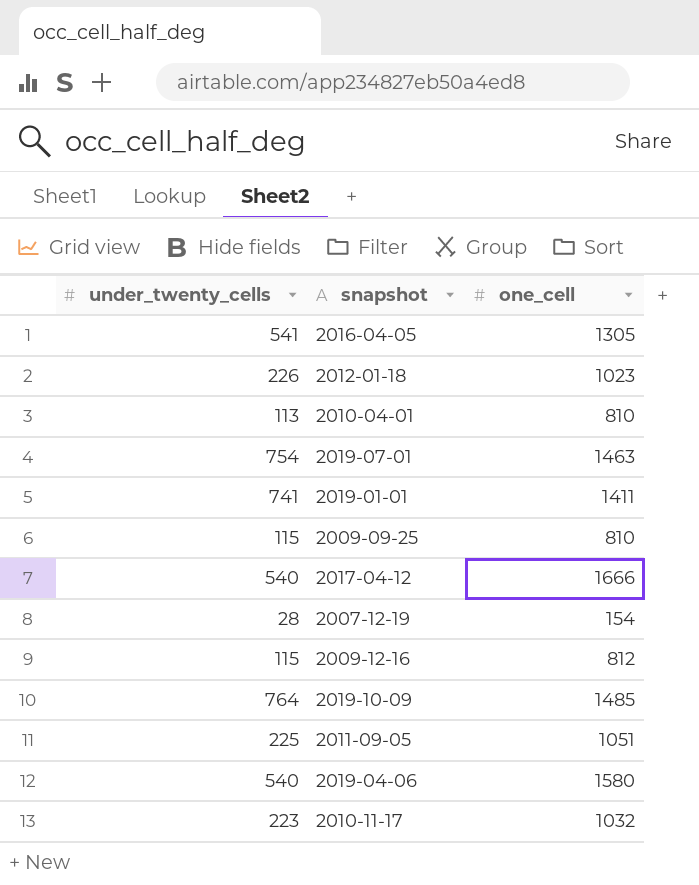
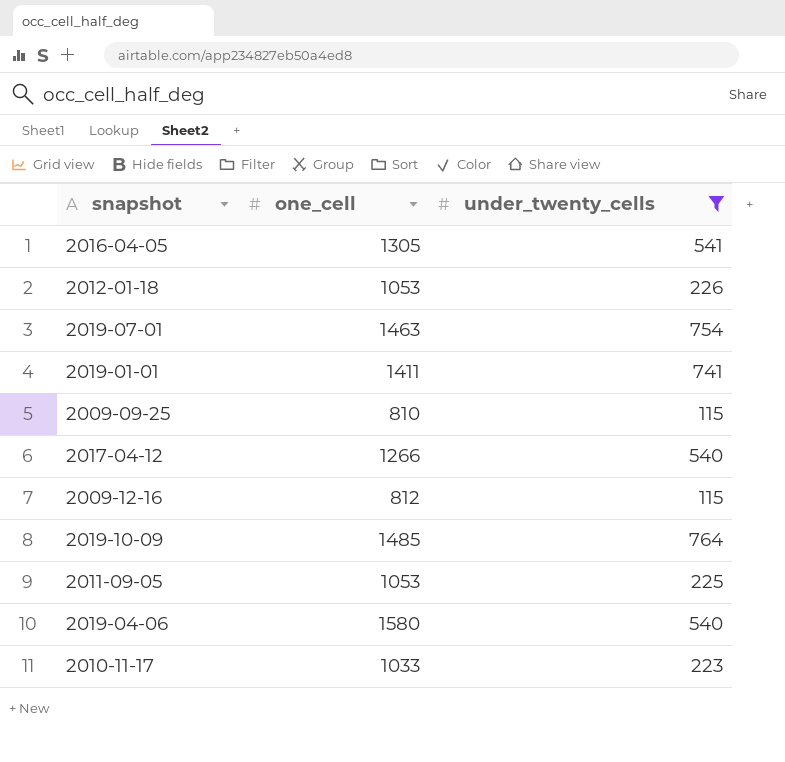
filter: none -> under_twenty_cells >= 115
column under_twenty_cells | position: 1 -> 3
2012-01-18 | one_cell: 1023 -> 1053
2017-04-12 | one_cell: 1666 -> 1266
2011-09-05 | one_cell: 1051 -> 1053
2010-11-17 | one_cell: 1032 -> 1033

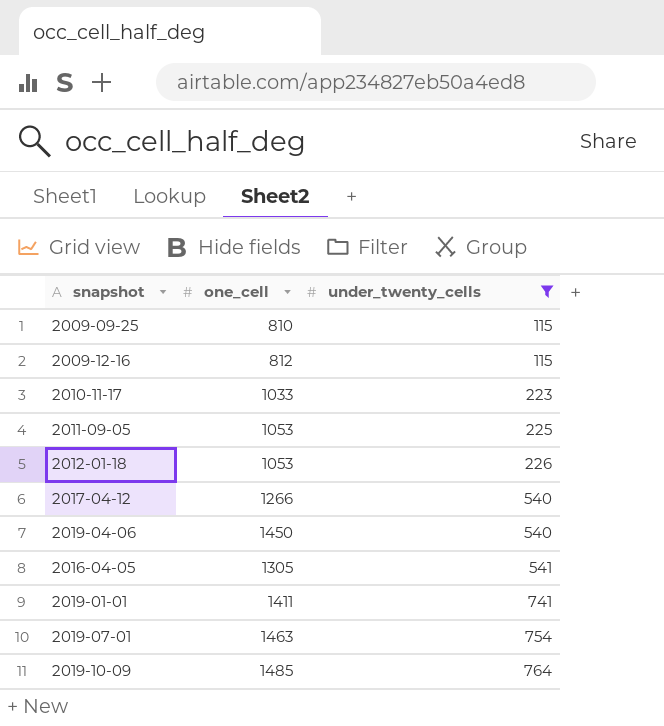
row order: none -> under_twenty_cells ascending
2019-04-06 | one_cell: 1580 -> 1450

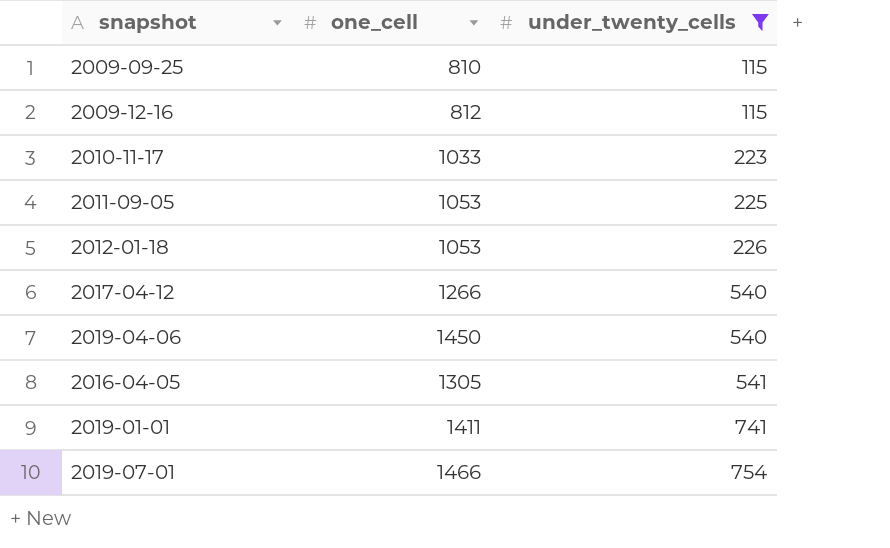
row 2019-10-09: 1485 | 764 -> none
2019-07-01 | one_cell: 1463 -> 1466

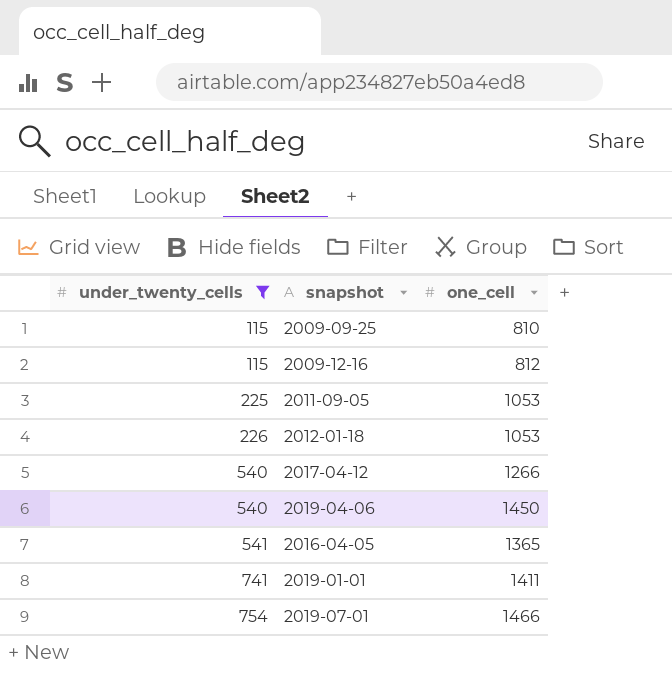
column under_twenty_cells | position: 3 -> 1
row 2010-11-17: 1033 | 223 -> none
2016-04-05 | one_cell: 1305 -> 1365

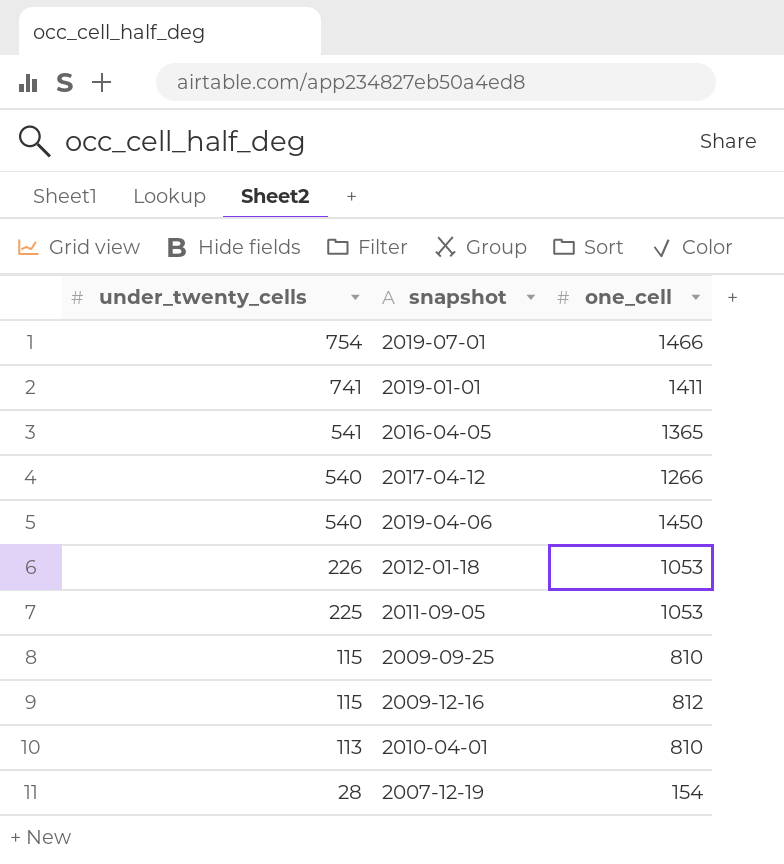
filter: under_twenty_cells >= 115 -> none
row order: under_twenty_cells ascending -> under_twenty_cells descending

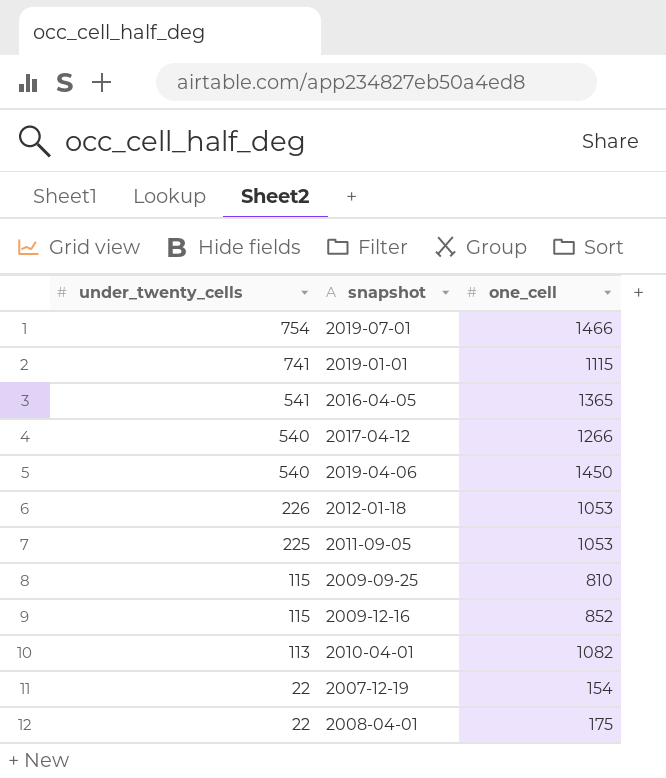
2019-01-01 | one_cell: 1411 -> 1115
2009-12-16 | one_cell: 812 -> 852
2010-04-01 | one_cell: 810 -> 1082
2007-12-19 | under_twenty_cells: 28 -> 22
row 2008-04-01: none -> 22 | 175

